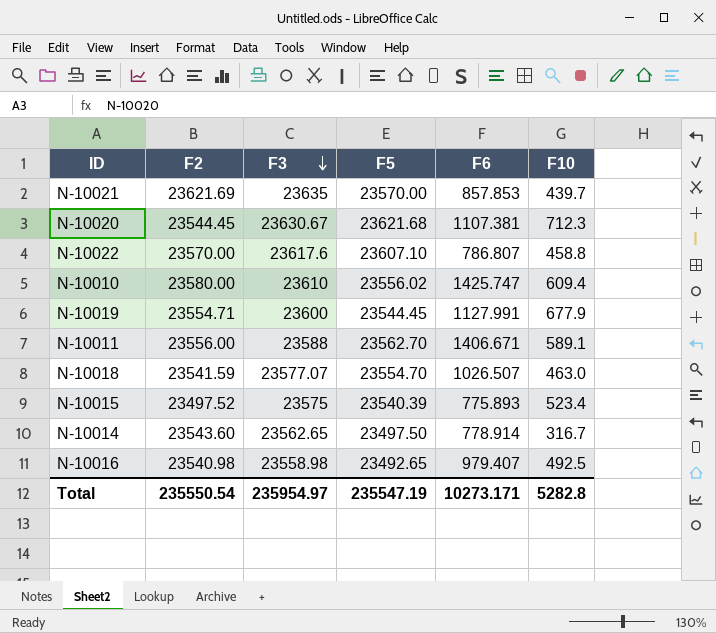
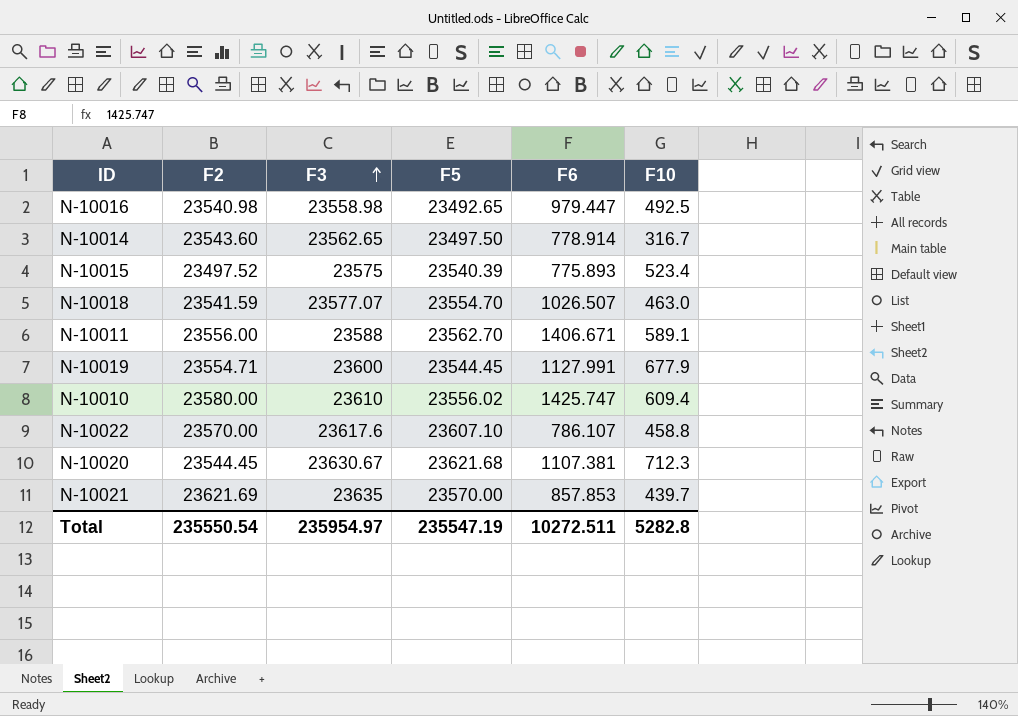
row order: F3 descending -> F3 ascending
N-10016 | F6: 979.407 -> 979.447
N-10022 | F6: 786.807 -> 786.107
Total | F6: 10273.171 -> 10272.511

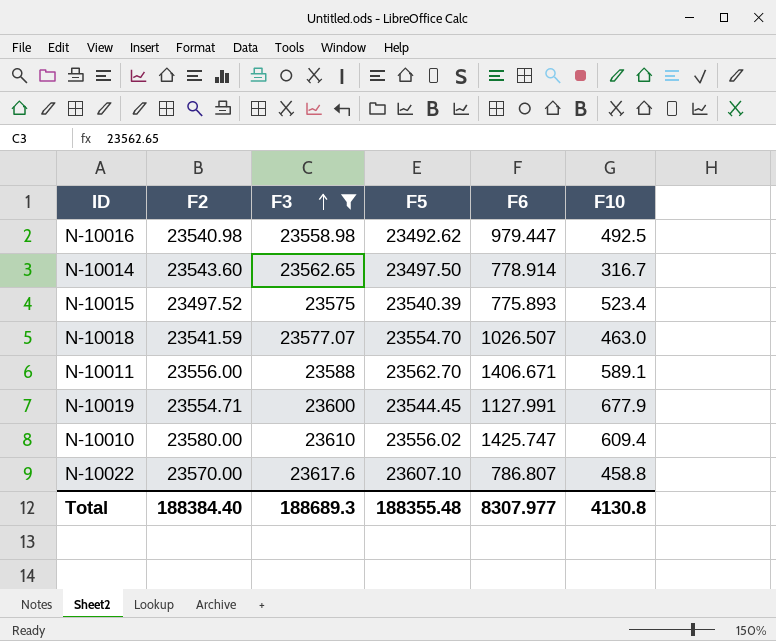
filter: none -> F3 <= 23617.6
N-10016 | F5: 23492.65 -> 23492.62
N-10022 | F6: 786.107 -> 786.807
Total | F2: 235550.54 -> 188384.40
Total | F3: 235954.97 -> 188689.3
Total | F5: 235547.19 -> 188355.48
Total | F6: 10272.511 -> 8307.977
Total | F10: 5282.8 -> 4130.8

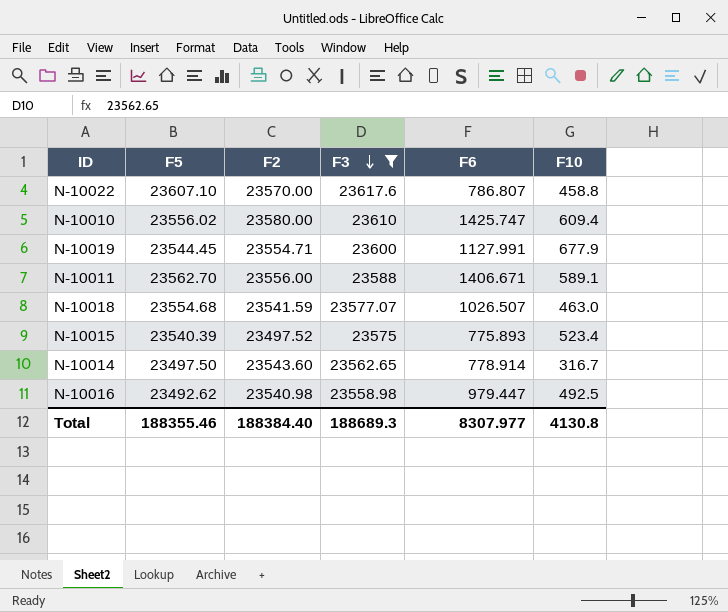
row order: F3 ascending -> F3 descending
column F5 | position: 4 -> 2
N-10018 | F5: 23554.70 -> 23554.68
Total | F5: 188355.48 -> 188355.46

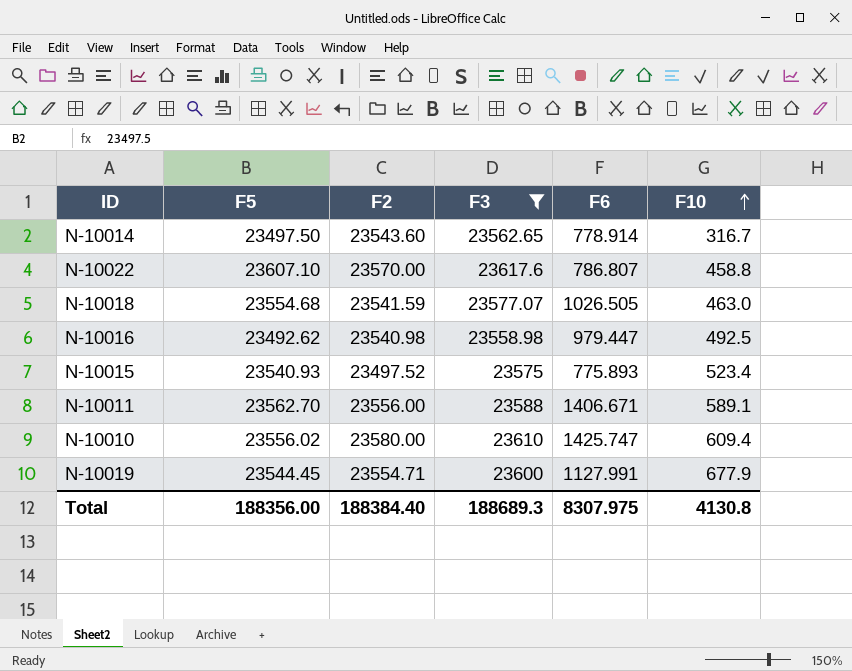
row order: F3 descending -> F10 ascending
N-10018 | F6: 1026.507 -> 1026.505
N-10015 | F5: 23540.39 -> 23540.93
Total | F5: 188355.46 -> 188356.00
Total | F6: 8307.977 -> 8307.975

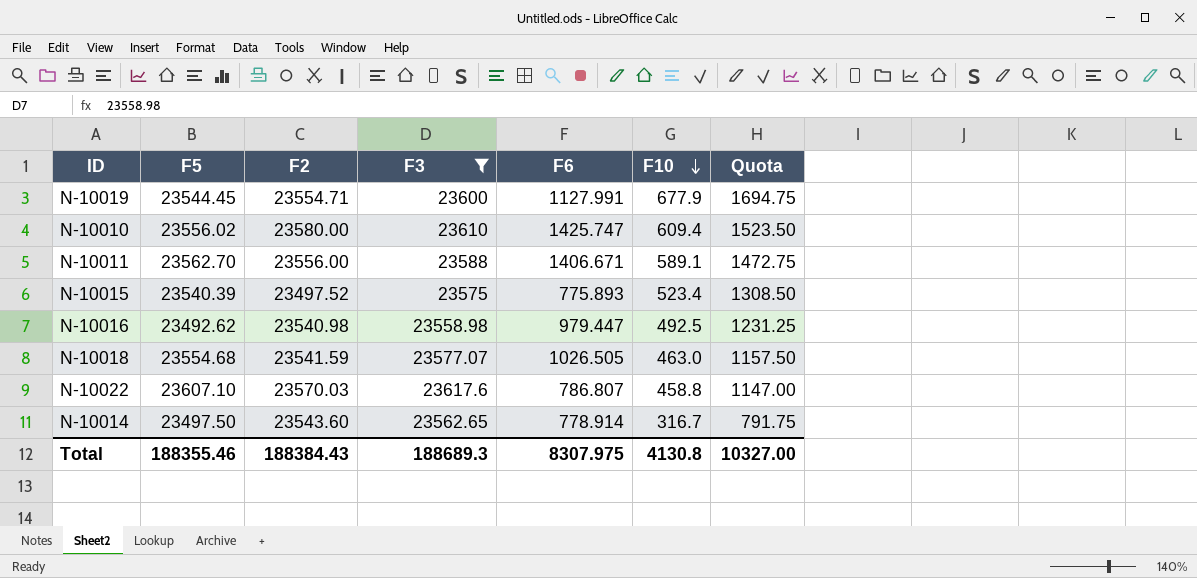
row order: F10 ascending -> F10 descending
column Quota | formula: none -> [F10] * 2.5
N-10015 | F5: 23540.93 -> 23540.39
N-10022 | F2: 23570.00 -> 23570.03
Total | F5: 188356.00 -> 188355.46
Total | F2: 188384.40 -> 188384.43

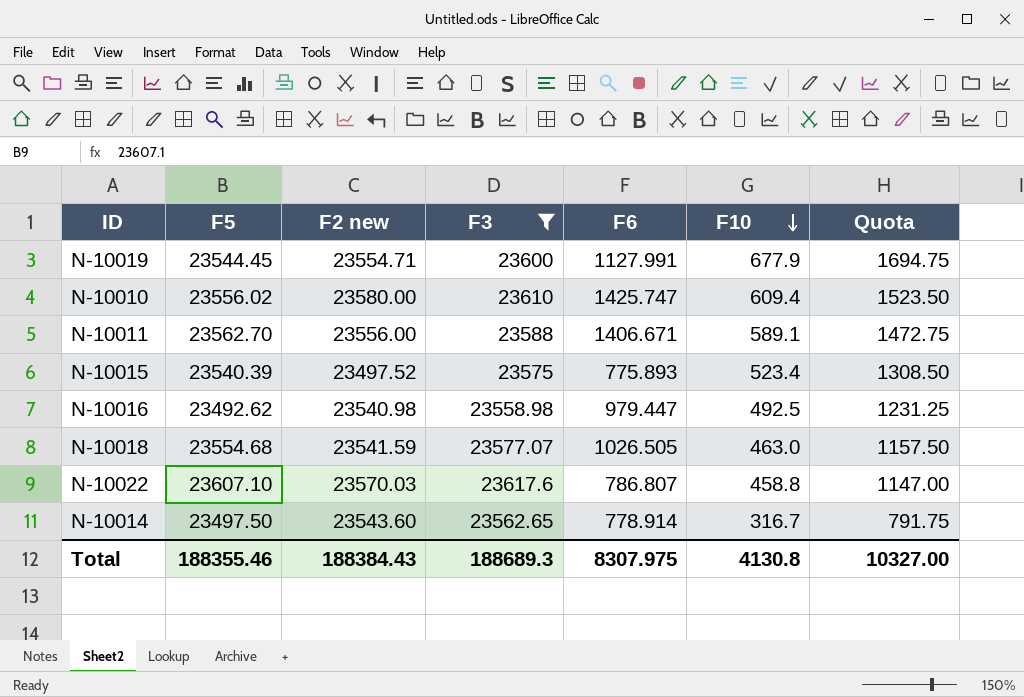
column name: F2 -> F2 new

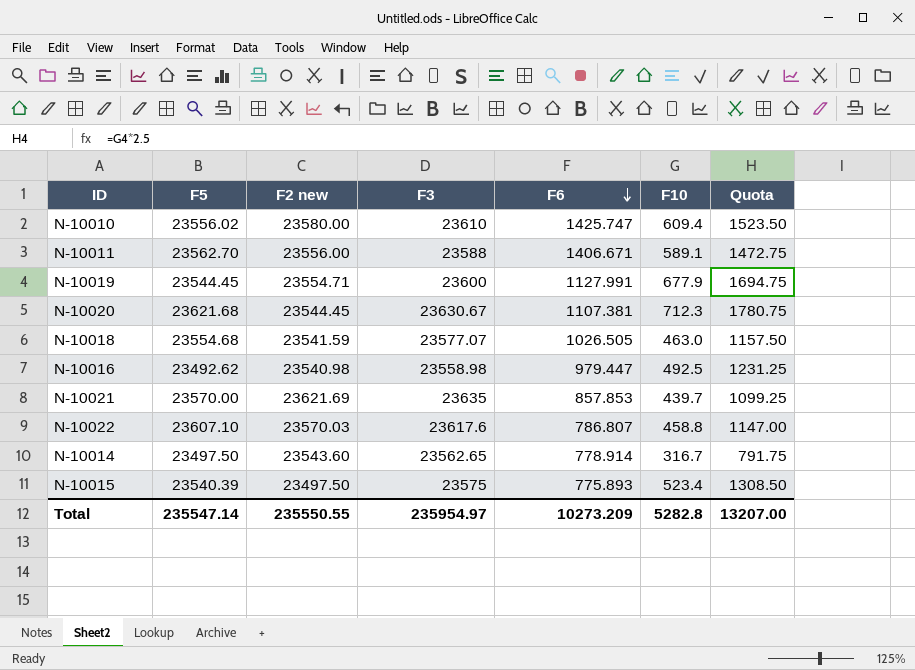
filter: F3 <= 23617.6 -> none
row order: F10 descending -> F6 descending
N-10015 | F2 new: 23497.52 -> 23497.50
Total | F5: 188355.46 -> 235547.14
Total | F2 new: 188384.43 -> 235550.55
Total | F3: 188689.3 -> 235954.97
Total | F6: 8307.975 -> 10273.209
Total | F10: 4130.8 -> 5282.8
Total | Quota: 10327.00 -> 13207.00

